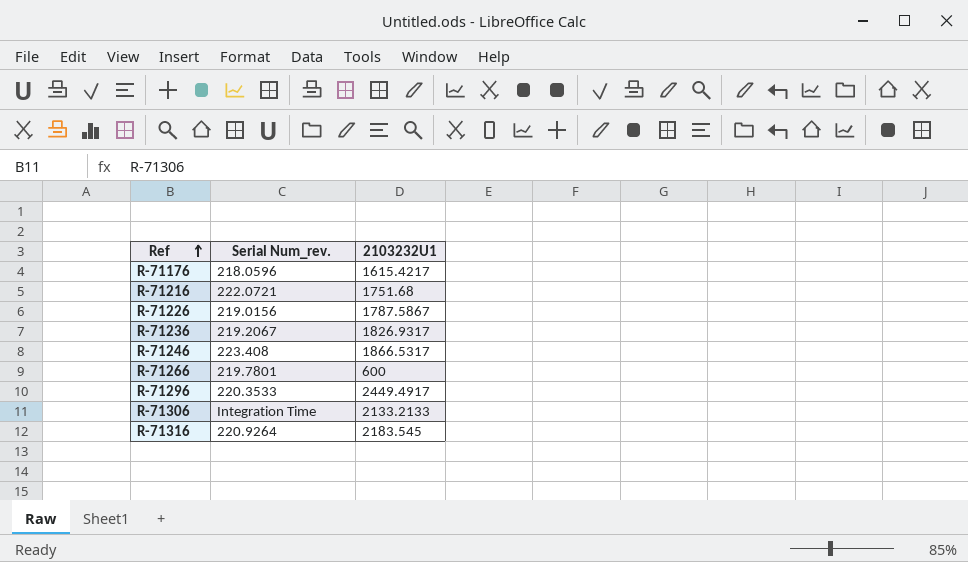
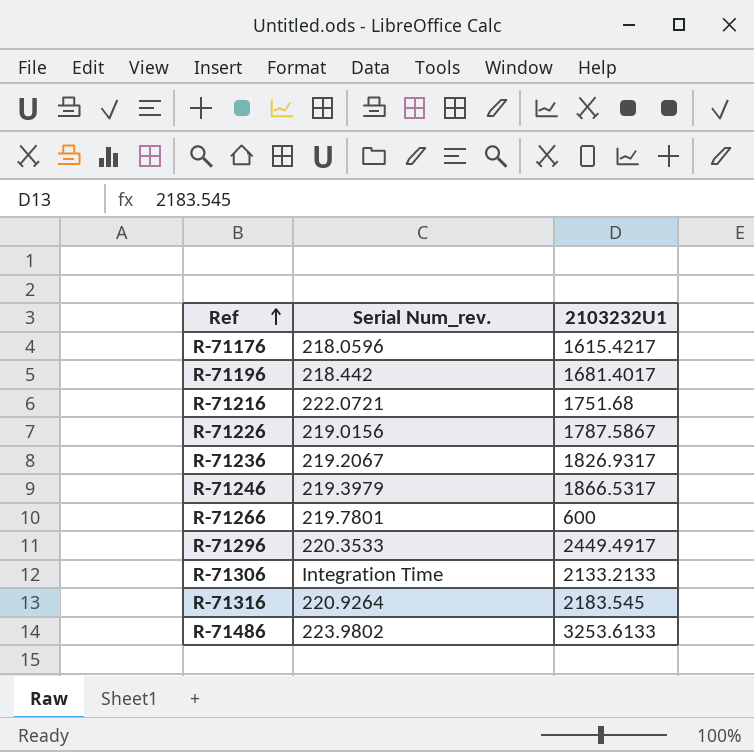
row R-71196: none -> 218.442 | 1681.4017
R-71246 | Serial Num_rev.: 223.408 -> 219.3979
row R-71486: none -> 223.9802 | 3253.6133

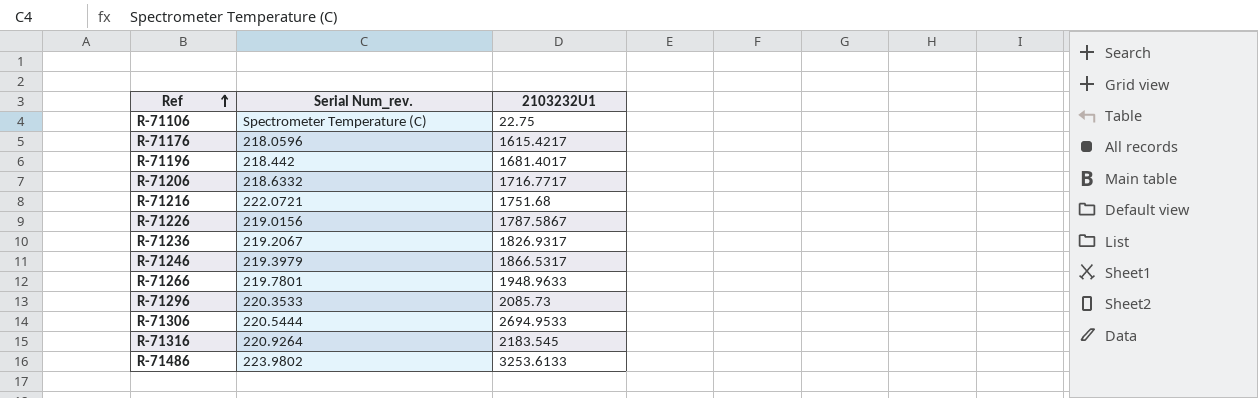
row R-71106: none -> Spectrometer Temperature (C) | 22.75
row R-71206: none -> 218.6332 | 1716.7717
R-71266 | 2103232U1: 600 -> 1948.9633
R-71296 | 2103232U1: 2449.4917 -> 2085.73
R-71306 | Serial Num_rev.: Integration Time -> 220.5444
R-71306 | 2103232U1: 2133.2133 -> 2694.9533

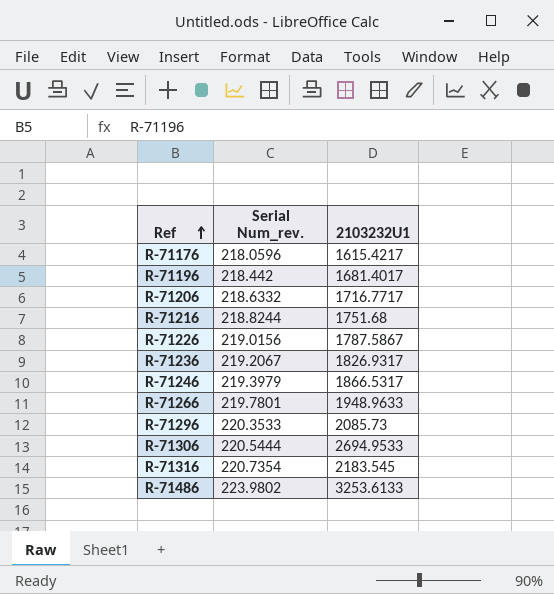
row R-71106: Spectrometer Temperature (C) | 22.75 -> none
R-71216 | Serial Num_rev.: 222.0721 -> 218.8244
R-71316 | Serial Num_rev.: 220.9264 -> 220.7354

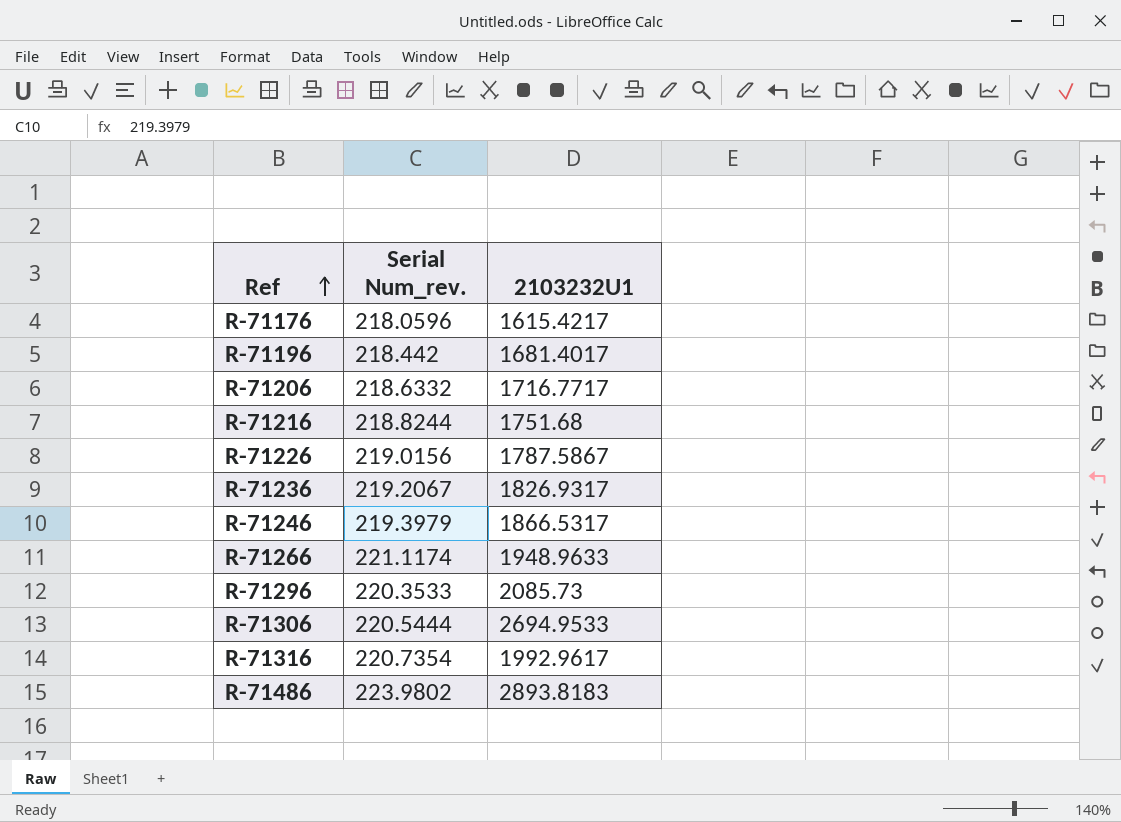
R-71266 | Serial Num_rev.: 219.7801 -> 221.1174
R-71316 | 2103232U1: 2183.545 -> 1992.9617
R-71486 | 2103232U1: 3253.6133 -> 2893.8183

